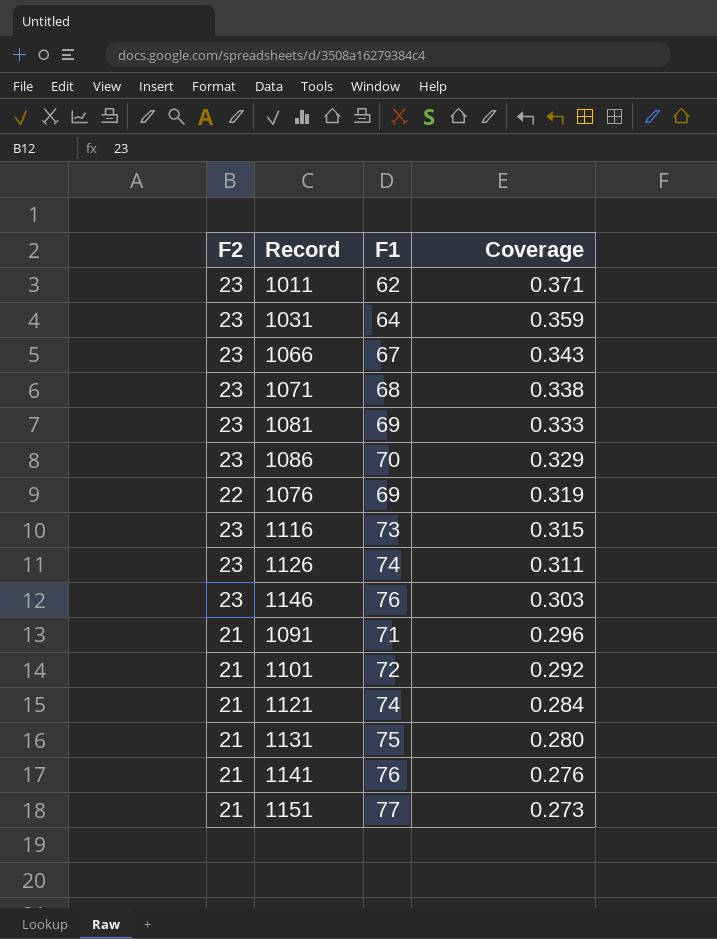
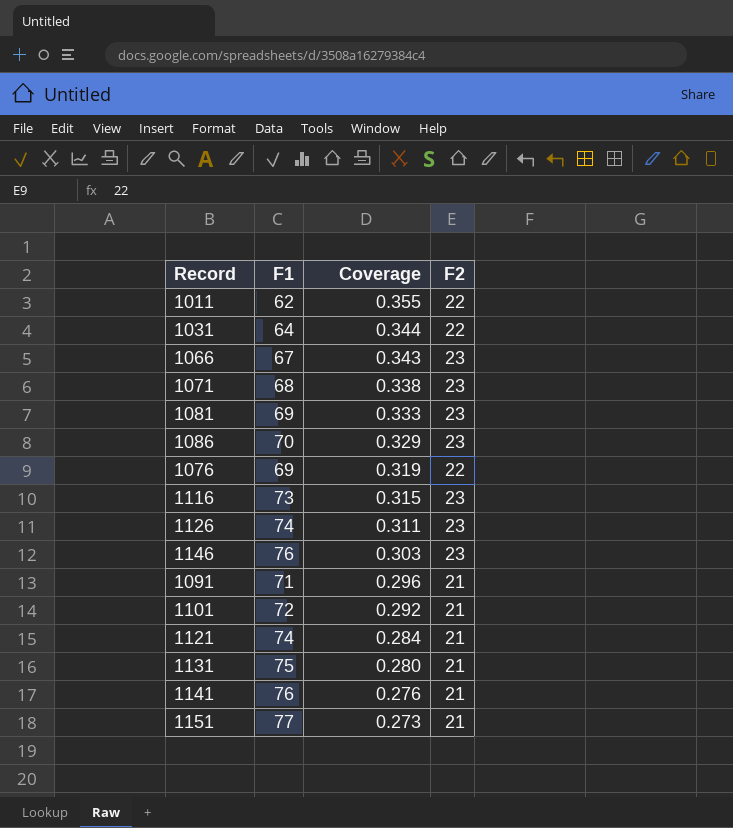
column F2 | position: 1 -> 4
1011 | Coverage: 0.371 -> 0.355
1011 | F2: 23 -> 22
1031 | Coverage: 0.359 -> 0.344
1031 | F2: 23 -> 22

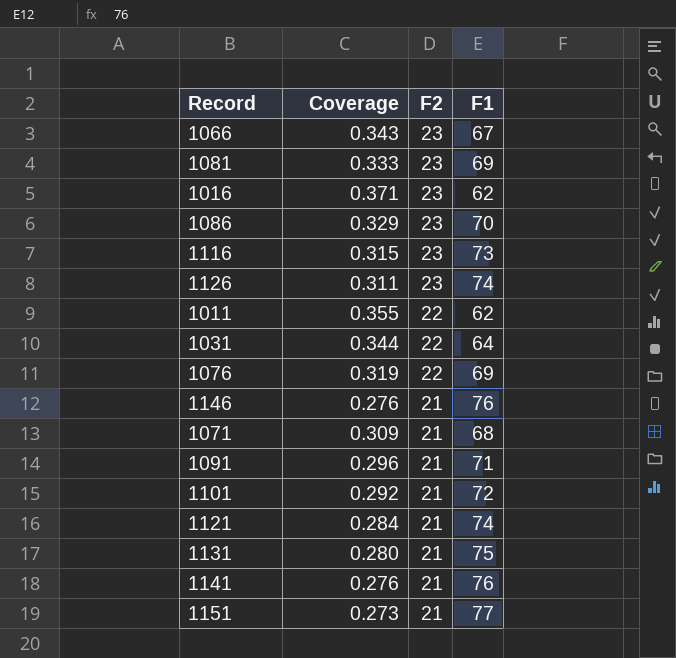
row order: Coverage descending -> F2 descending
column F1 | position: 2 -> 4
row 1016: none -> 0.371 | 23 | 62
1146 | Coverage: 0.303 -> 0.276
1146 | F2: 23 -> 21
1071 | Coverage: 0.338 -> 0.309
1071 | F2: 23 -> 21

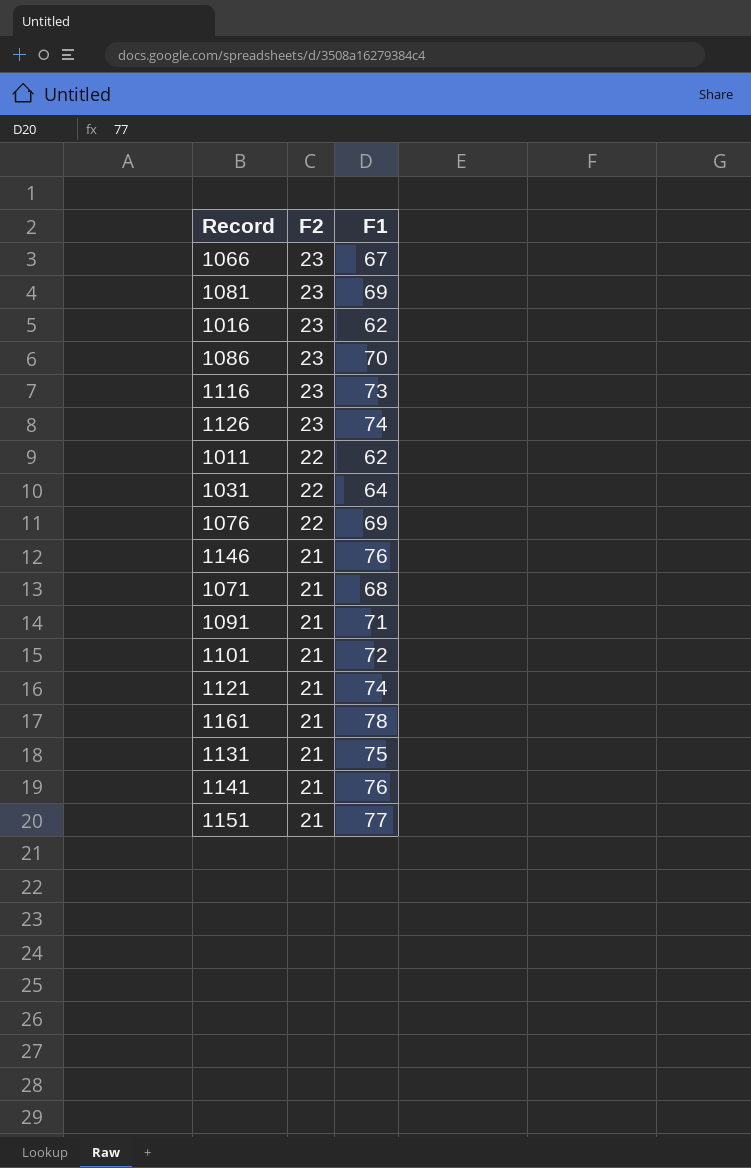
column Coverage | formula: [F2] / [F1] -> none
row 1161: none -> 21 | 78

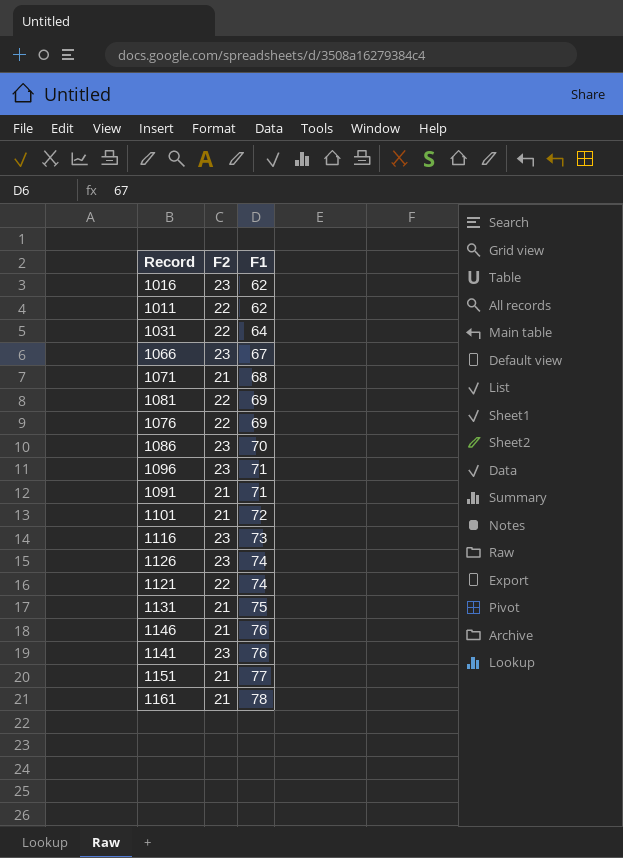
row order: F2 descending -> F1 ascending
1081 | F2: 23 -> 22
row 1096: none -> 23 | 71
1121 | F2: 21 -> 22
1141 | F2: 21 -> 23

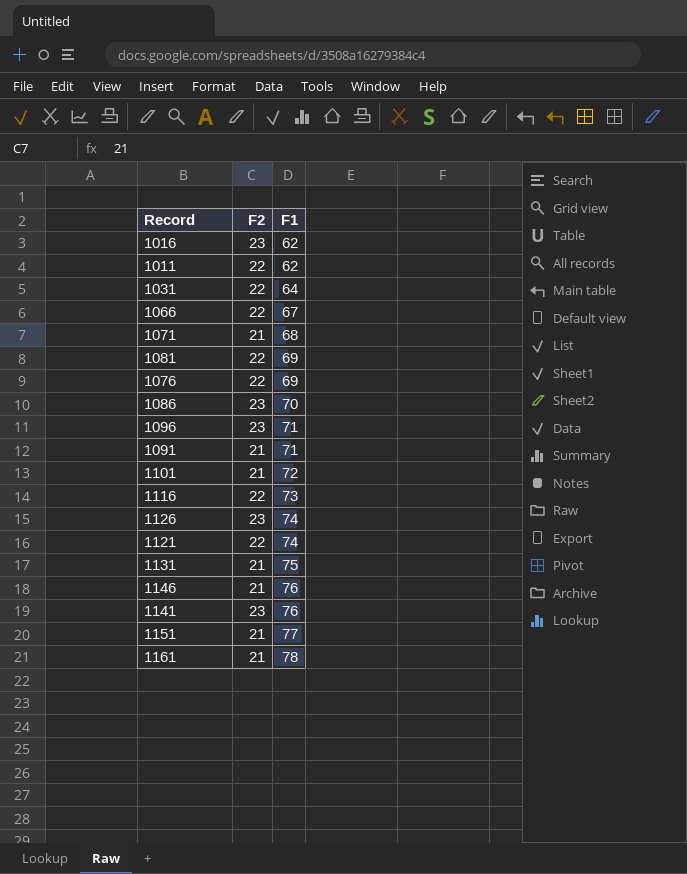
1066 | F2: 23 -> 22
1116 | F2: 23 -> 22

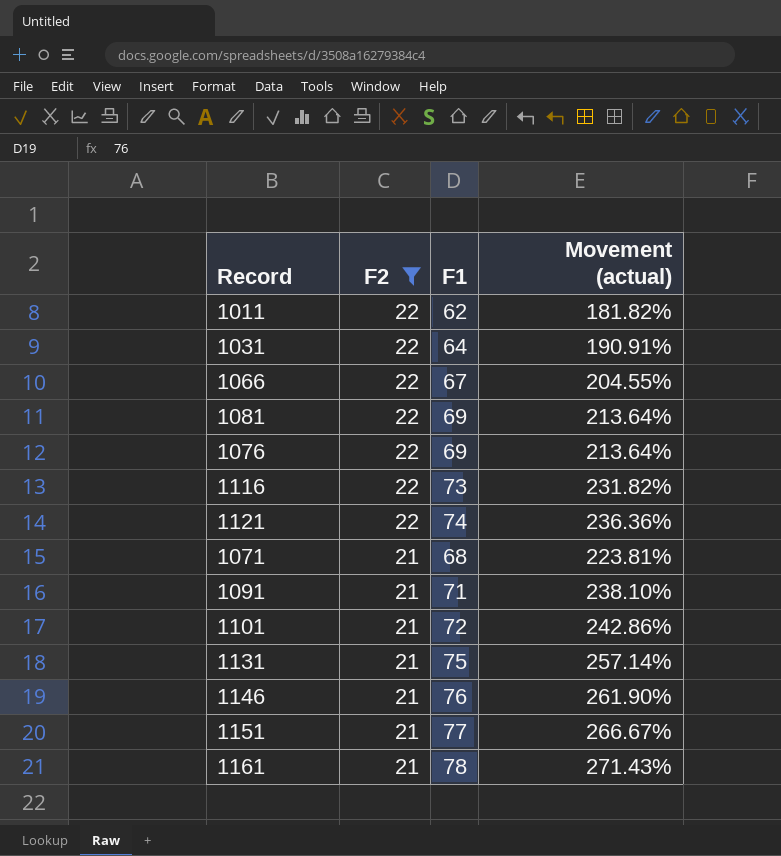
filter: none -> F2 != 23
row order: F1 ascending -> F2 descending
column Movement (actual) | formula: none -> ([F1] - [F2]) / [F2]

